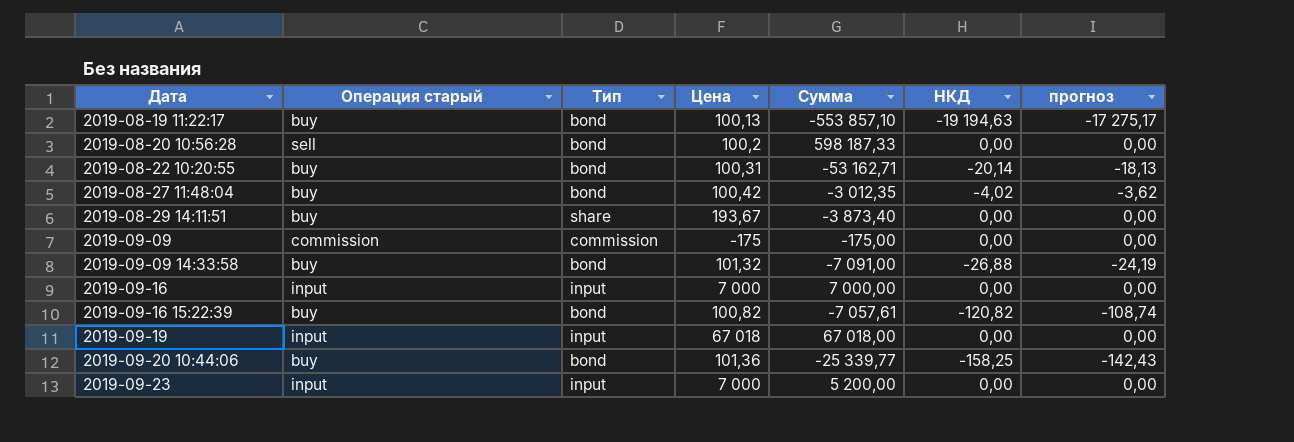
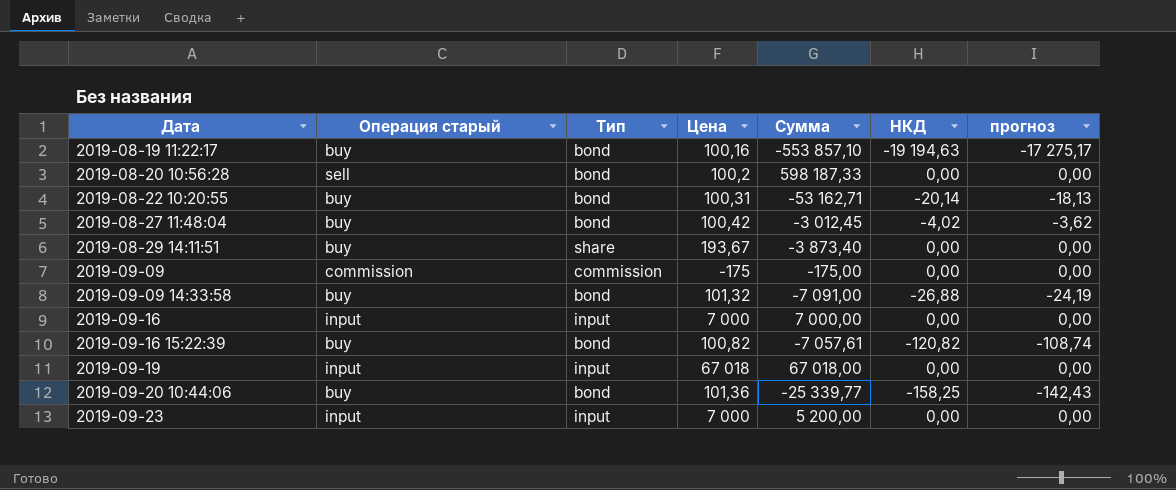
2019-08-19 11:22:17 | Цена: 100,13 -> 100,16
2019-08-27 11:48:04 | Сумма: -3 012,35 -> -3 012,45

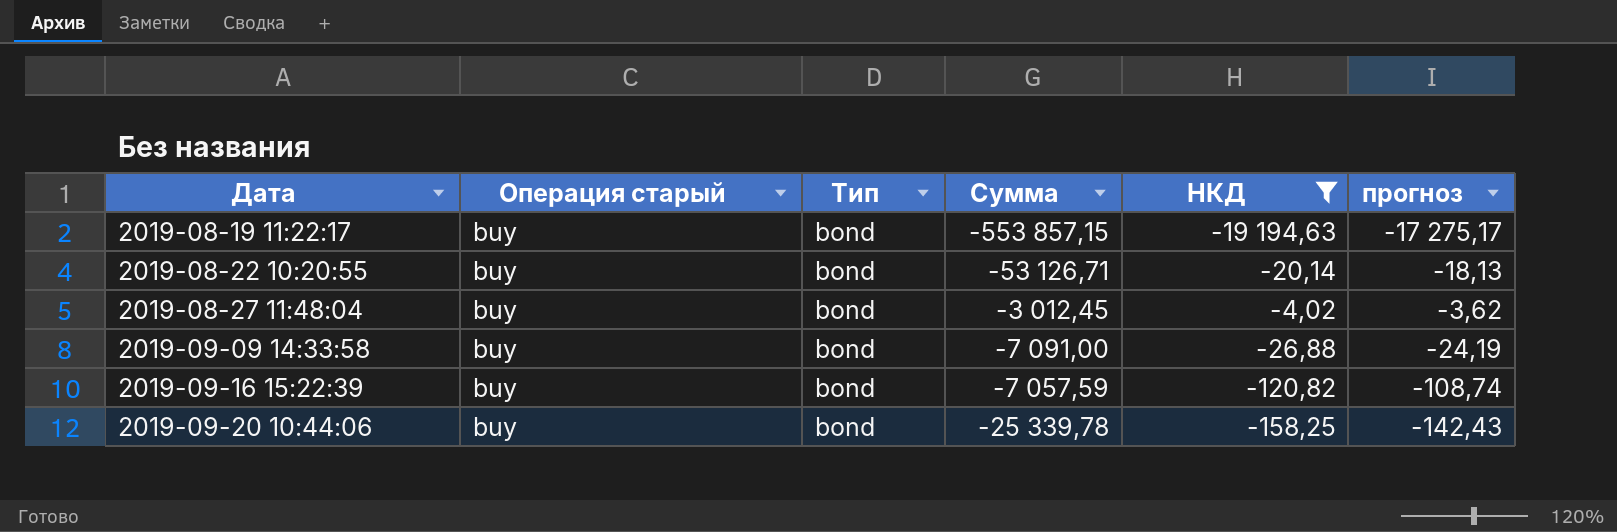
filter: none -> НКД != 0,00
column Цена | position: 4 -> none
2019-08-19 11:22:17 | Сумма: -553 857,10 -> -553 857,15
2019-08-22 10:20:55 | Сумма: -53 162,71 -> -53 126,71
2019-09-16 15:22:39 | Сумма: -7 057,61 -> -7 057,59
2019-09-20 10:44:06 | Сумма: -25 339,77 -> -25 339,78

